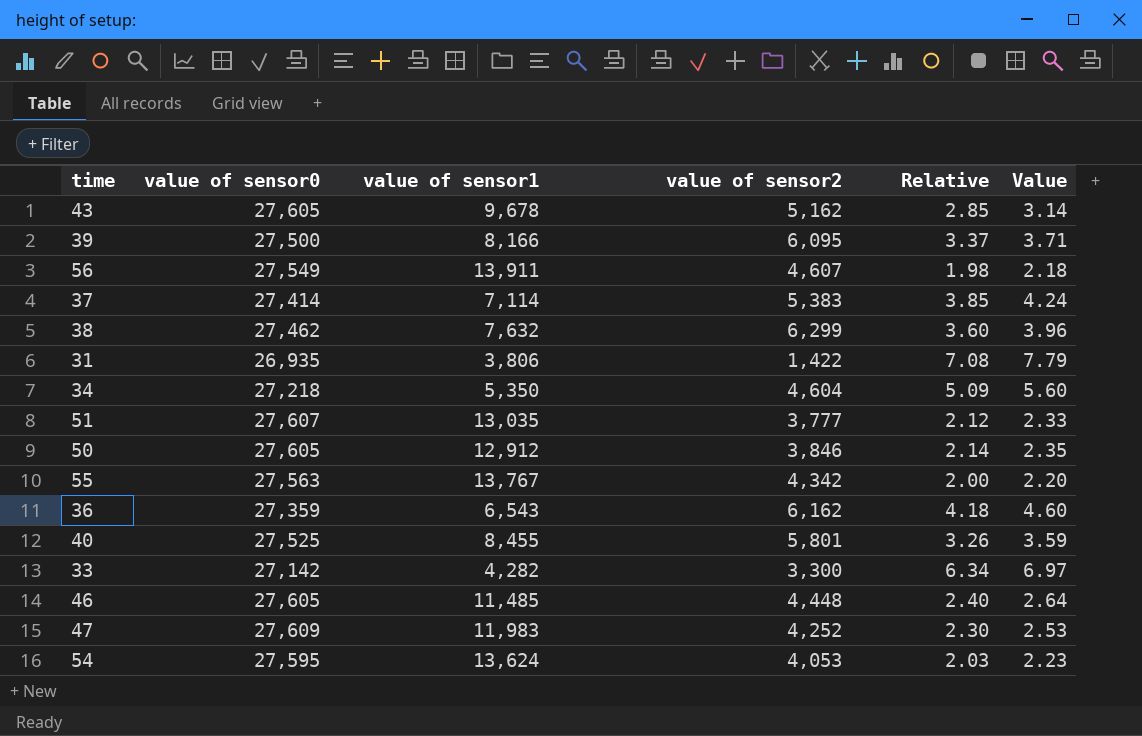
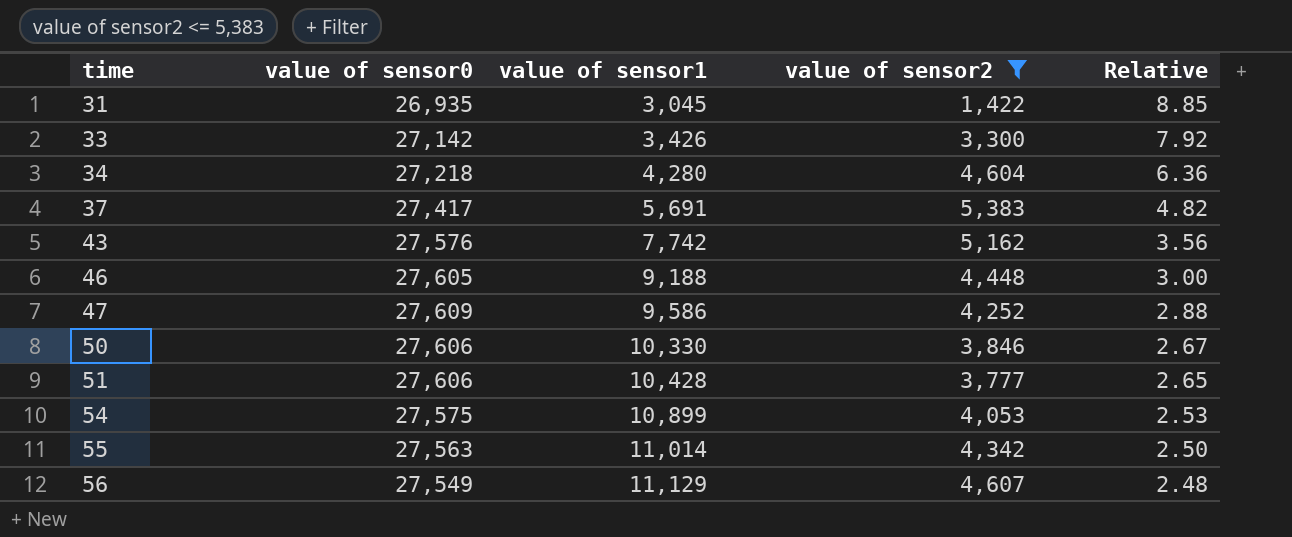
filter: none -> value of sensor2 <= 5,383
row order: none -> time ascending
column Value | formula: [Relative] * 1.1 -> none
31 | value of sensor1: 3,806 -> 3,045
31 | Relative: 7.08 -> 8.85
33 | value of sensor1: 4,282 -> 3,426
33 | Relative: 6.34 -> 7.92
34 | value of sensor1: 5,350 -> 4,280
34 | Relative: 5.09 -> 6.36
37 | value of sensor0: 27,414 -> 27,417
37 | value of sensor1: 7,114 -> 5,691
37 | Relative: 3.85 -> 4.82
43 | value of sensor0: 27,605 -> 27,576
43 | value of sensor1: 9,678 -> 7,742
43 | Relative: 2.85 -> 3.56
46 | value of sensor1: 11,485 -> 9,188
46 | Relative: 2.40 -> 3.00
47 | value of sensor1: 11,983 -> 9,586
47 | Relative: 2.30 -> 2.88
50 | value of sensor0: 27,605 -> 27,606
50 | value of sensor1: 12,912 -> 10,330
50 | Relative: 2.14 -> 2.67
51 | value of sensor0: 27,607 -> 27,606
51 | value of sensor1: 13,035 -> 10,428
51 | Relative: 2.12 -> 2.65
54 | value of sensor0: 27,595 -> 27,575
54 | value of sensor1: 13,624 -> 10,899
54 | Relative: 2.03 -> 2.53
55 | value of sensor1: 13,767 -> 11,014
55 | Relative: 2.00 -> 2.50
56 | value of sensor1: 13,911 -> 11,129
56 | Relative: 1.98 -> 2.48

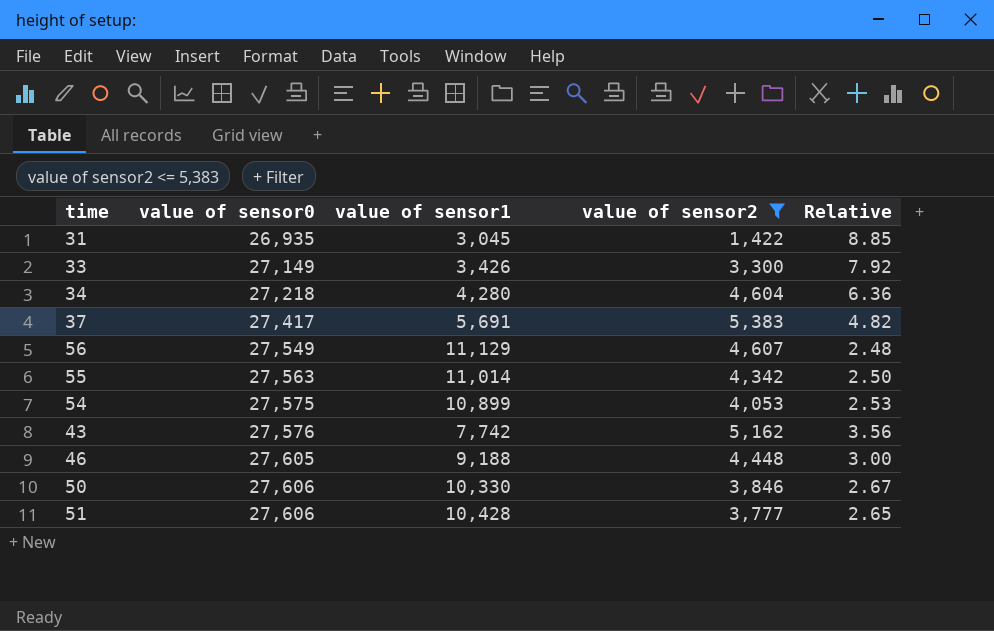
row order: time ascending -> value of sensor0 ascending
row 47: 27,609 | 9,586 | 4,252 | 2.88 -> none
33 | value of sensor0: 27,142 -> 27,149

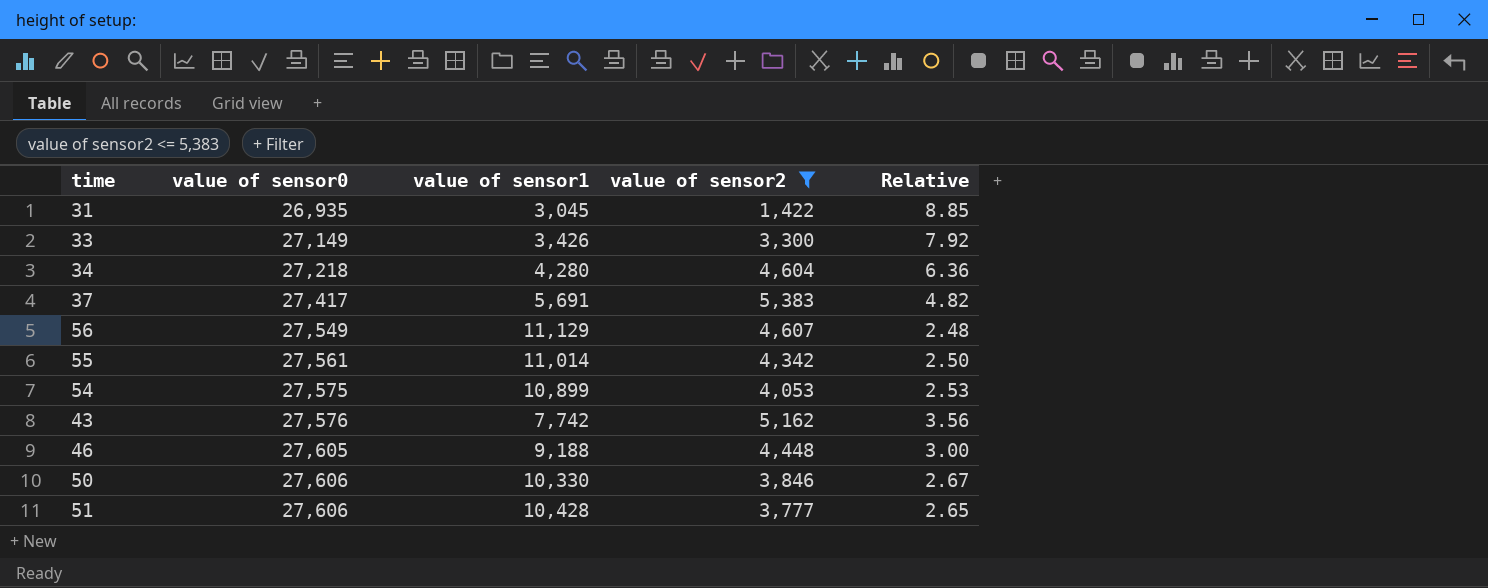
55 | value of sensor0: 27,563 -> 27,561

